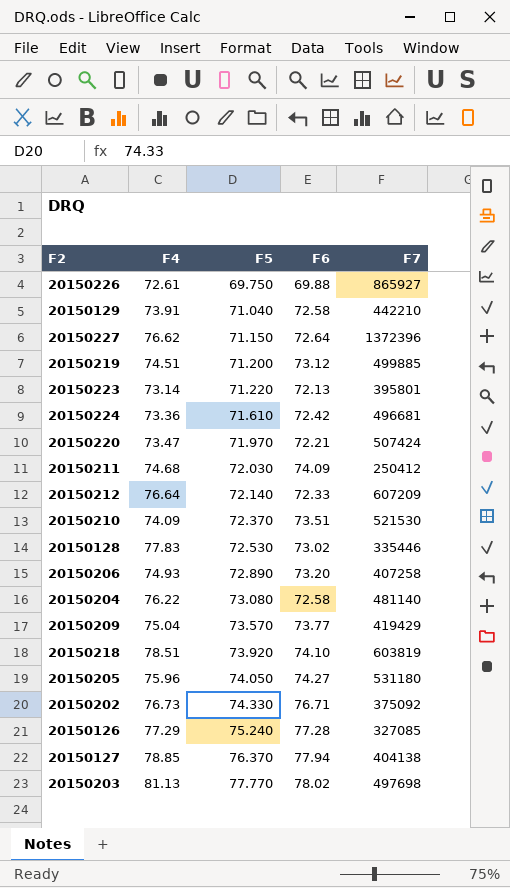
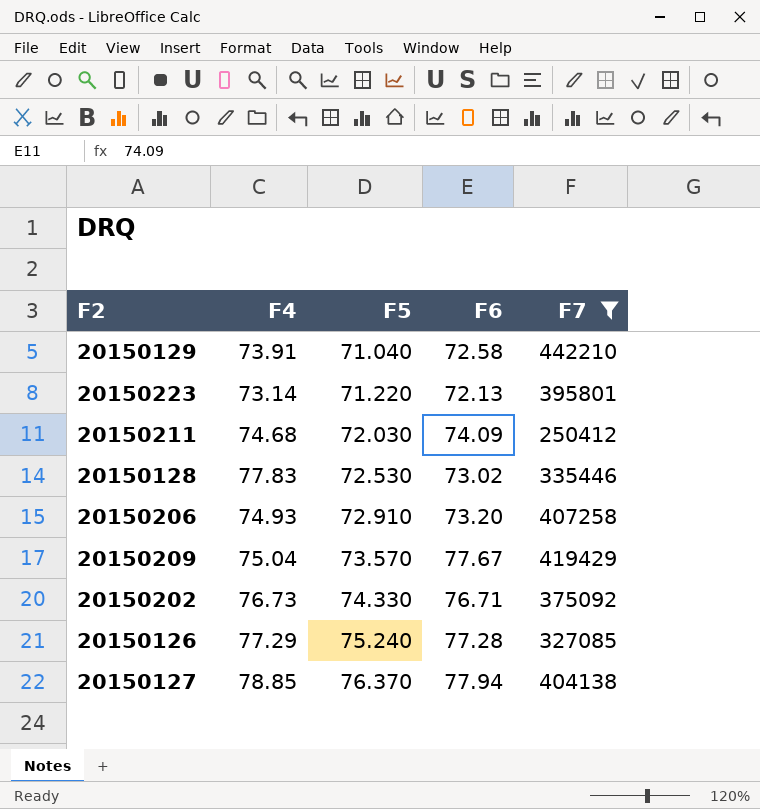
filter: none -> F7 <= 442210
20150206 | F5: 72.890 -> 72.910
20150209 | F6: 73.77 -> 77.67

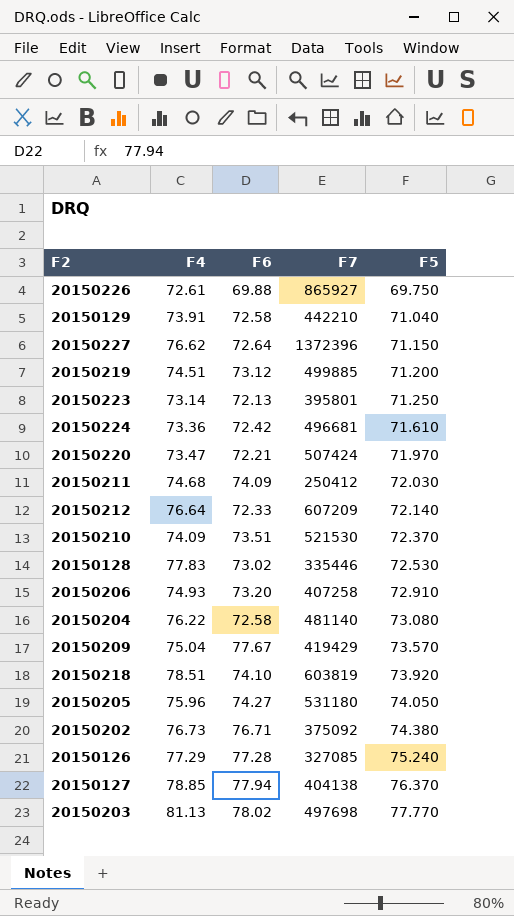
filter: F7 <= 442210 -> none
column F5 | position: 3 -> 5
20150223 | F5: 71.220 -> 71.250
20150202 | F5: 74.330 -> 74.380

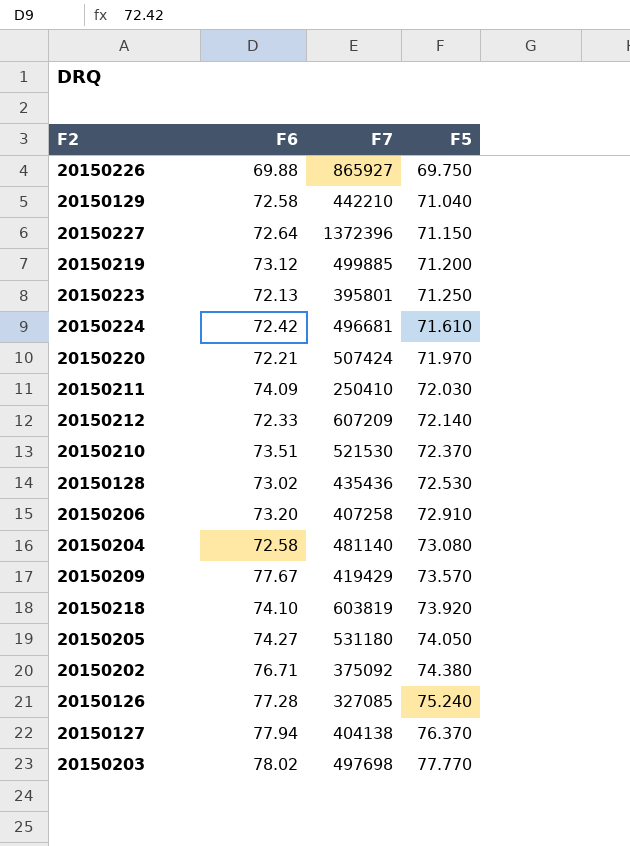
column F4 | position: 2 -> none
20150211 | F7: 250412 -> 250410
20150128 | F7: 335446 -> 435436

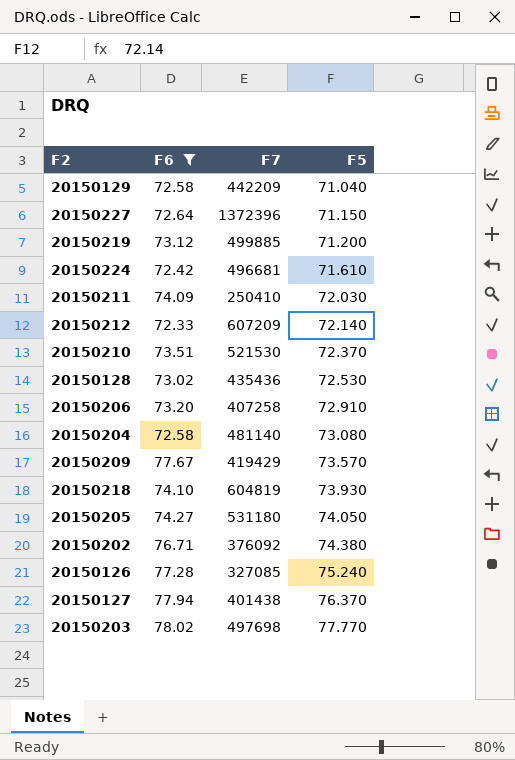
filter: none -> F6 >= 72.33
20150129 | F7: 442210 -> 442209
20150218 | F7: 603819 -> 604819
20150218 | F5: 73.920 -> 73.930
20150202 | F7: 375092 -> 376092
20150127 | F7: 404138 -> 401438

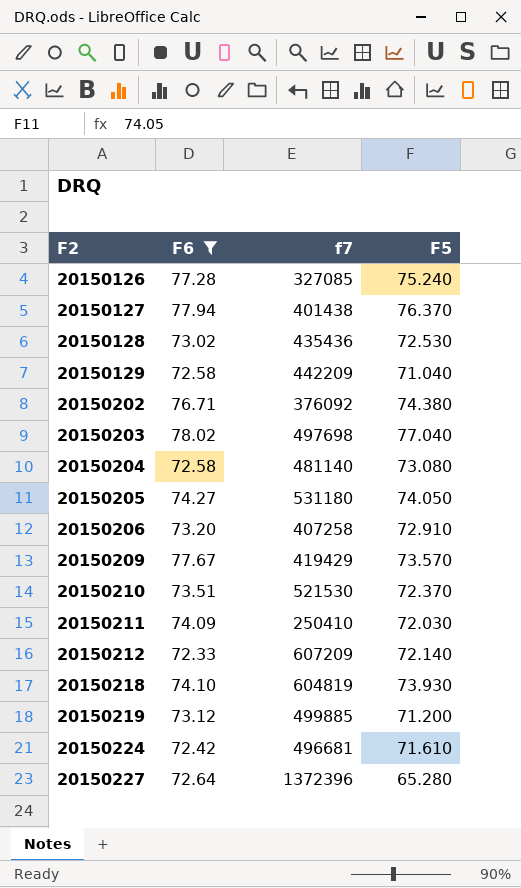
row order: F5 ascending -> F2 ascending
column name: F7 -> f7
20150203 | F5: 77.770 -> 77.040
20150227 | F5: 71.150 -> 65.280

